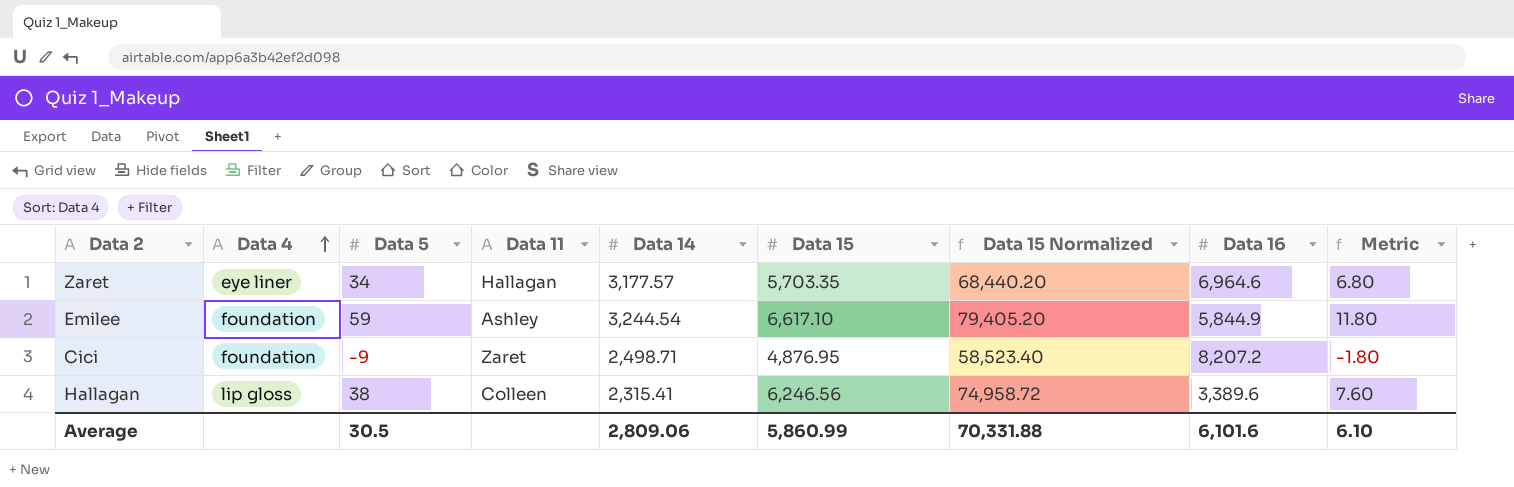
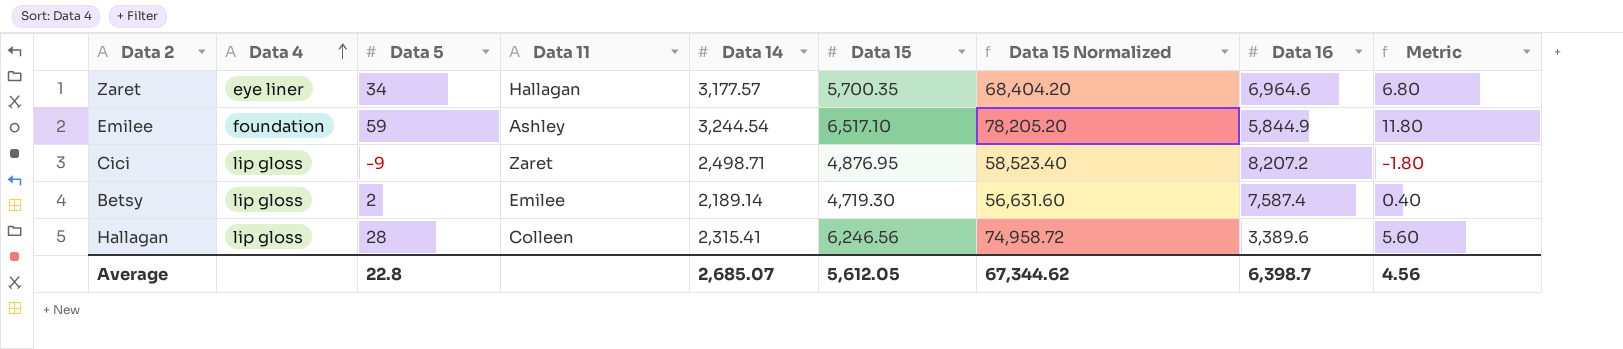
Zaret | Data 15: 5,703.35 -> 5,700.35
Zaret | Data 15 Normalized: 68,440.20 -> 68,404.20
Emilee | Data 15: 6,617.10 -> 6,517.10
Emilee | Data 15 Normalized: 79,405.20 -> 78,205.20
Cici | Data 4: foundation -> lip gloss
row Betsy: none -> lip gloss | 2 | Emilee | 2,189.14 | 4,719.30 | 56,631.60 | 7,587.4 | 0.40
Hallagan | Data 5: 38 -> 28
Hallagan | Metric: 7.60 -> 5.60
Average | Data 5: 30.5 -> 22.8
Average | Data 14: 2,809.06 -> 2,685.07
Average | Data 15: 5,860.99 -> 5,612.05
Average | Data 15 Normalized: 70,331.88 -> 67,344.62
Average | Data 16: 6,101.6 -> 6,398.7
Average | Metric: 6.10 -> 4.56

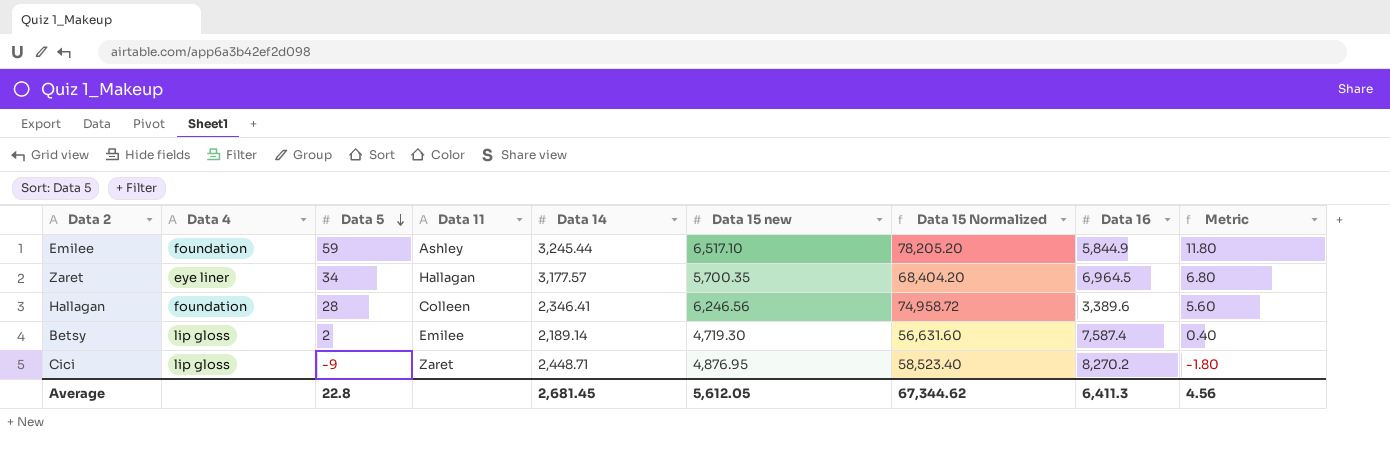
row order: Data 4 ascending -> Data 5 descending
column name: Data 15 -> Data 15 new
Emilee | Data 14: 3,244.54 -> 3,245.44
Zaret | Data 16: 6,964.6 -> 6,964.5
Hallagan | Data 4: lip gloss -> foundation
Hallagan | Data 14: 2,315.41 -> 2,346.41
Cici | Data 14: 2,498.71 -> 2,448.71
Cici | Data 16: 8,207.2 -> 8,270.2
Average | Data 14: 2,685.07 -> 2,681.45
Average | Data 16: 6,398.7 -> 6,411.3

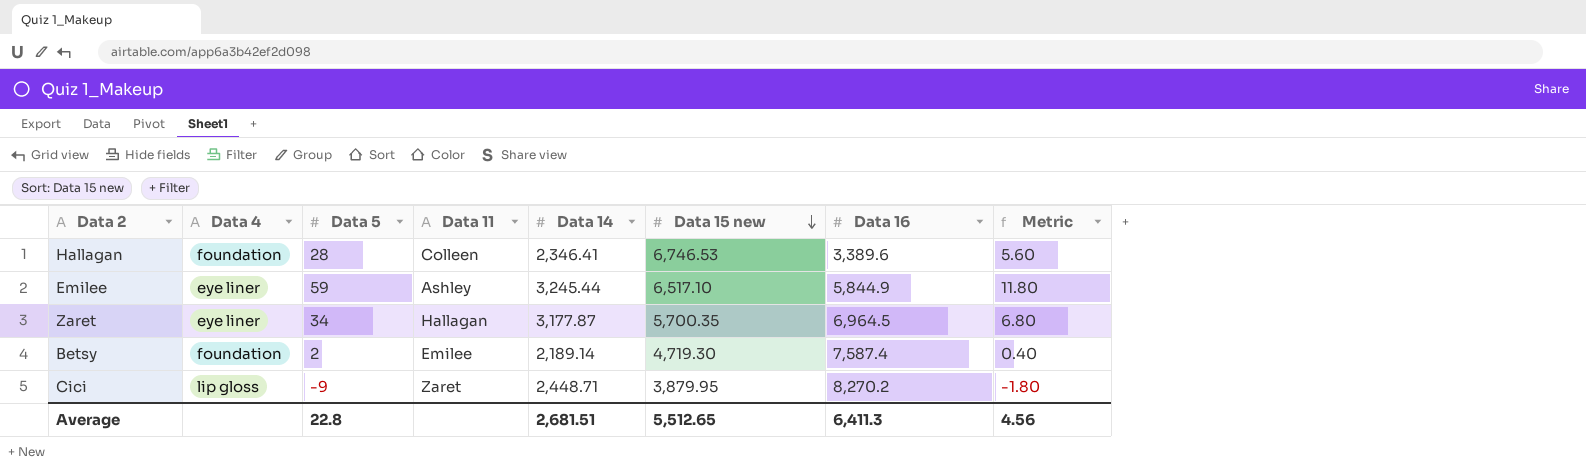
row order: Data 5 descending -> Data 15 new descending
column Data 15 Normalized | formula: [Data 15 new] * 12 -> none
Hallagan | Data 15 new: 6,246.56 -> 6,746.53
Emilee | Data 4: foundation -> eye liner
Zaret | Data 14: 3,177.57 -> 3,177.87
Betsy | Data 4: lip gloss -> foundation
Cici | Data 15 new: 4,876.95 -> 3,879.95
Average | Data 14: 2,681.45 -> 2,681.51
Average | Data 15 new: 5,612.05 -> 5,512.65

